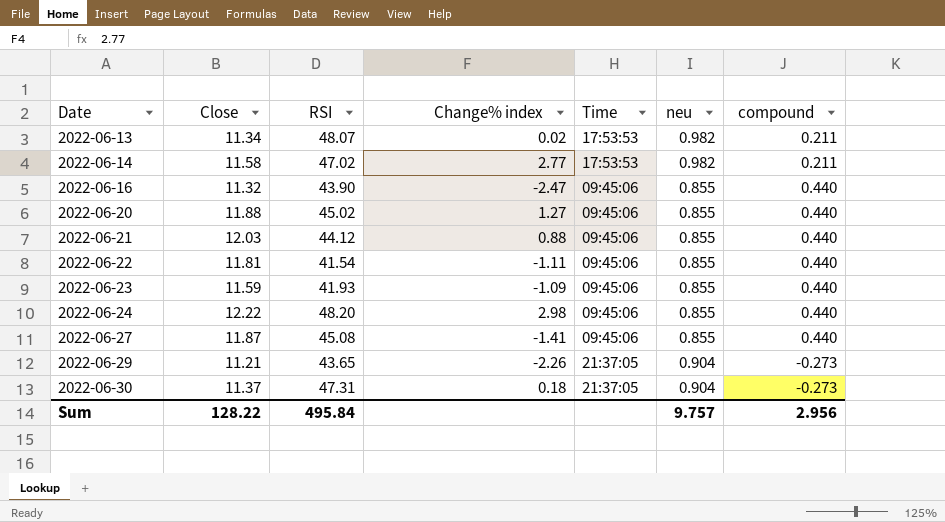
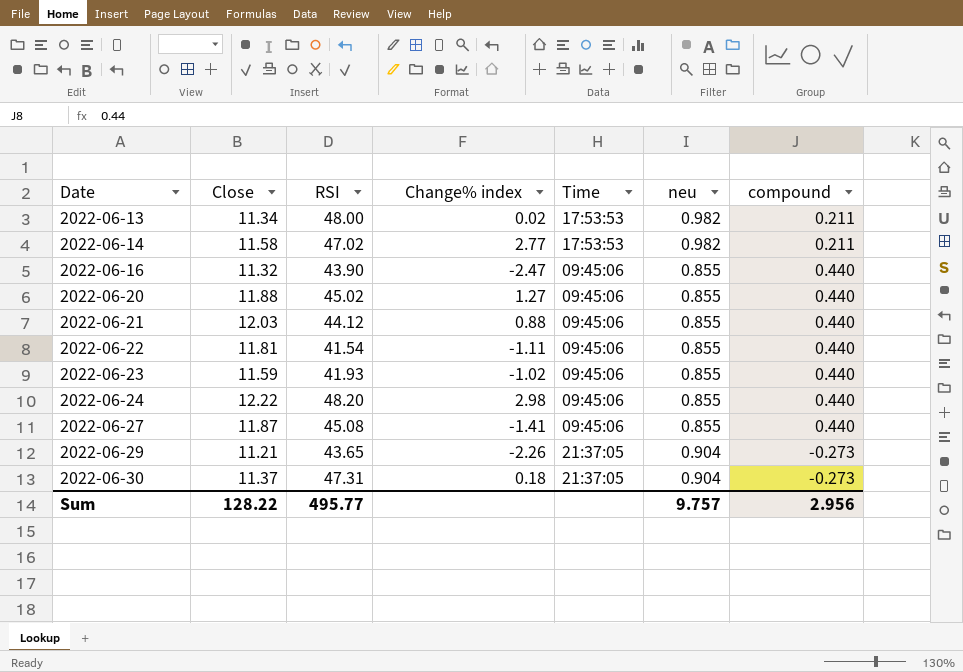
2022-06-13 | RSI: 48.07 -> 48.00
2022-06-23 | Change% index: -1.09 -> -1.02
Sum | RSI: 495.84 -> 495.77

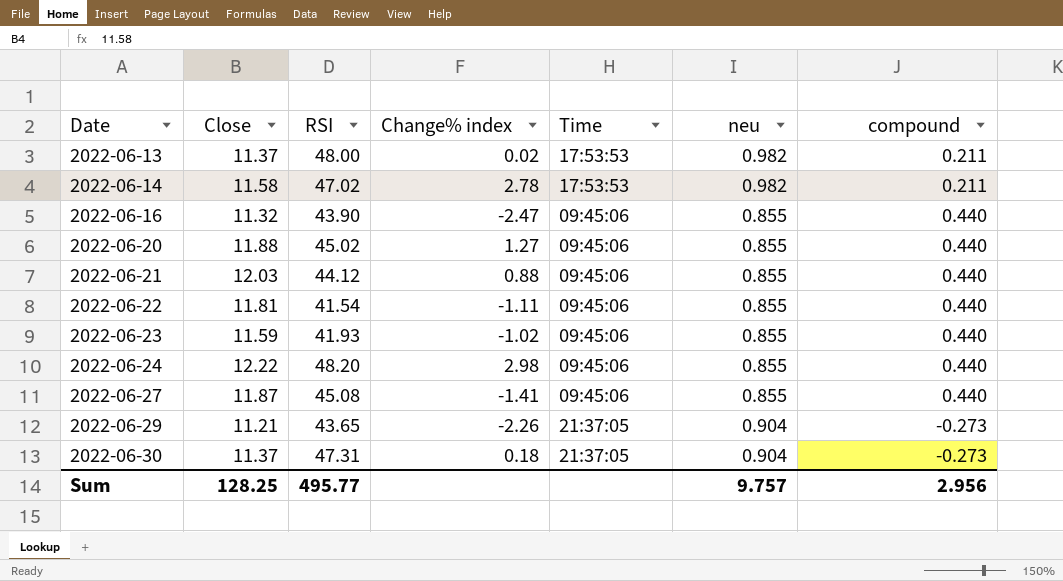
2022-06-13 | Close: 11.34 -> 11.37
2022-06-14 | Change% index: 2.77 -> 2.78
Sum | Close: 128.22 -> 128.25

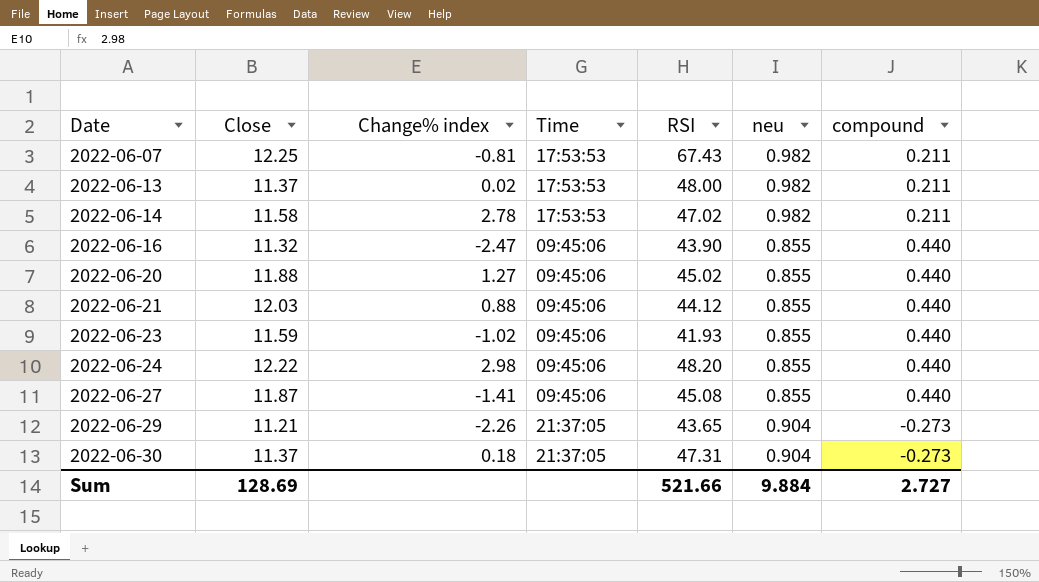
column RSI | position: 3 -> 5
row 2022-06-22: 11.81 | 41.54 | -1.11 | 09:45:06 | 0.855 | 0.440 -> none
row 2022-06-07: none -> 12.25 | -0.81 | 17:53:53 | 67.43 | 0.982 | 0.211
Sum | Close: 128.25 -> 128.69
Sum | RSI: 495.77 -> 521.66
Sum | neu: 9.757 -> 9.884
Sum | compound: 2.956 -> 2.727

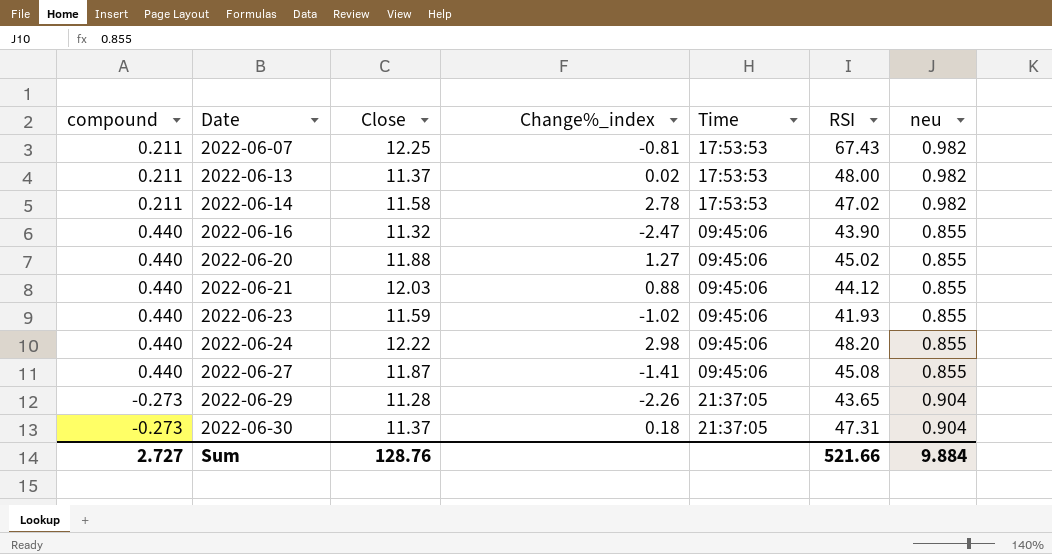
column compound | position: 7 -> 1
column name: Change% index -> Change%_index
2022-06-29 | Close: 11.21 -> 11.28
Sum | Close: 128.69 -> 128.76

